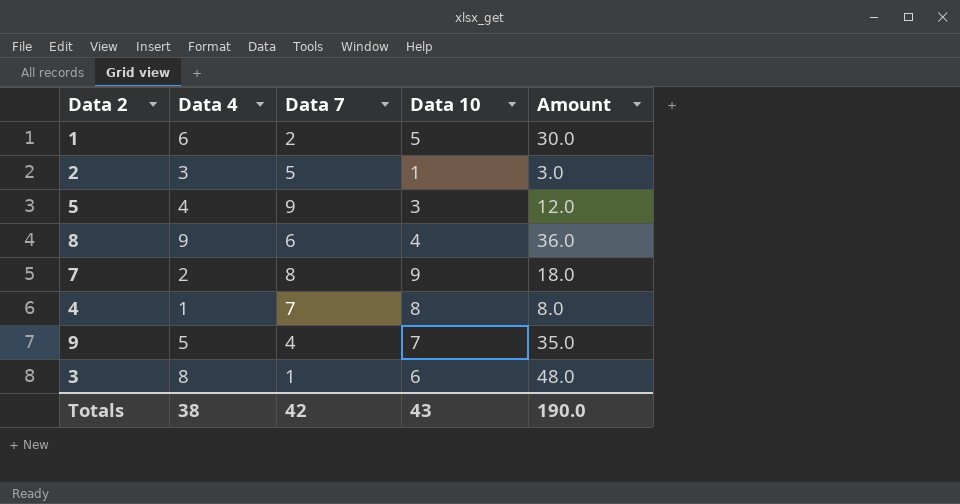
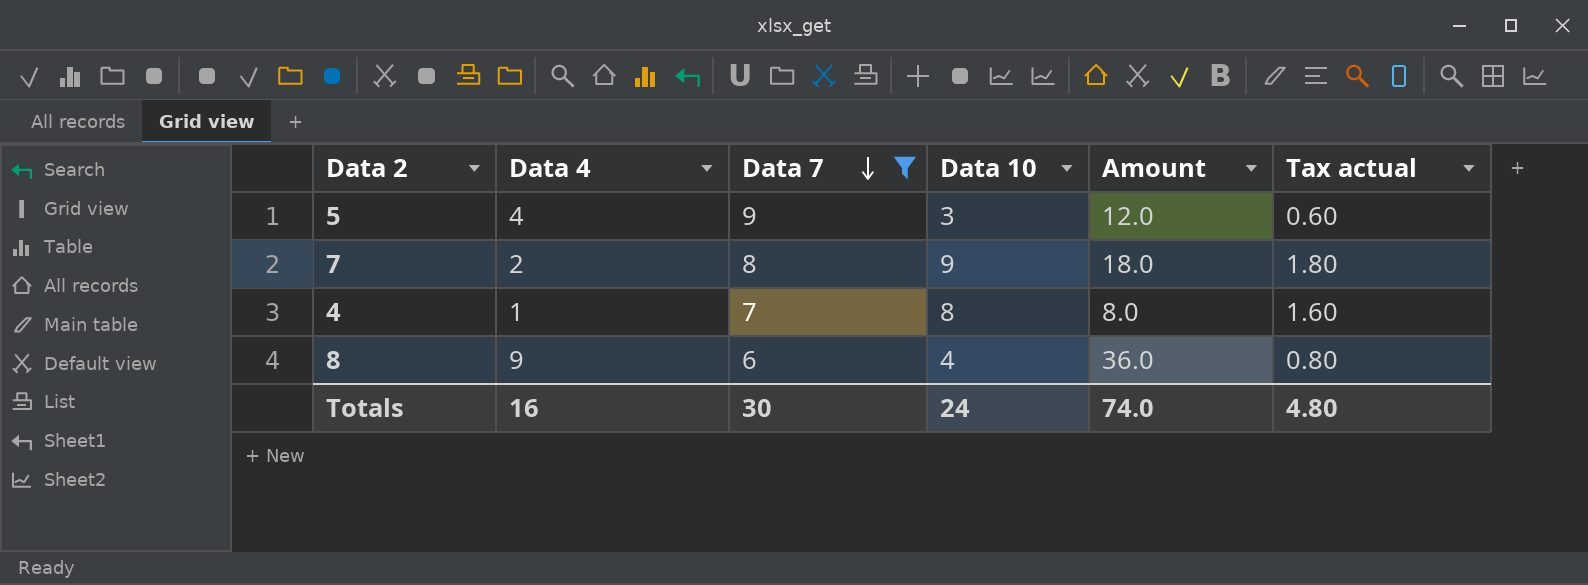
filter: none -> Data 7 >= 6
row order: none -> Data 7 descending
column Tax actual | formula: none -> [Data 10] * 0.2
Totals | Data 4: 38 -> 16
Totals | Data 7: 42 -> 30
Totals | Data 10: 43 -> 24
Totals | Amount: 190.0 -> 74.0

